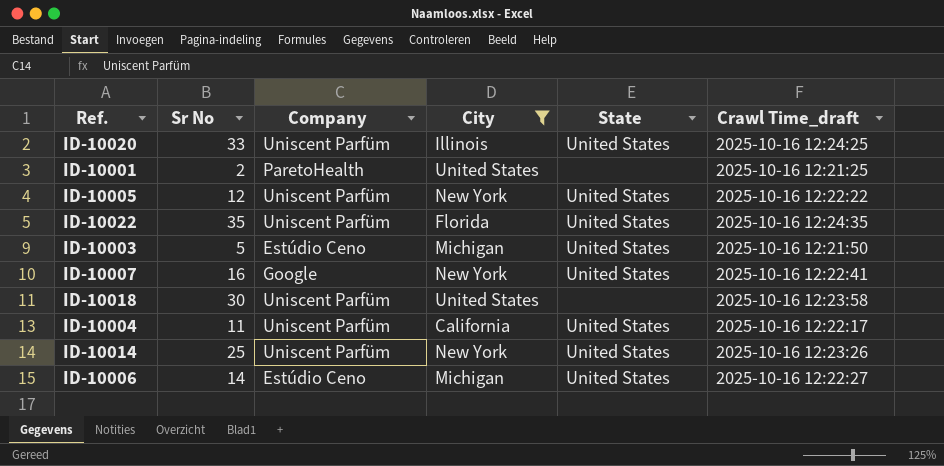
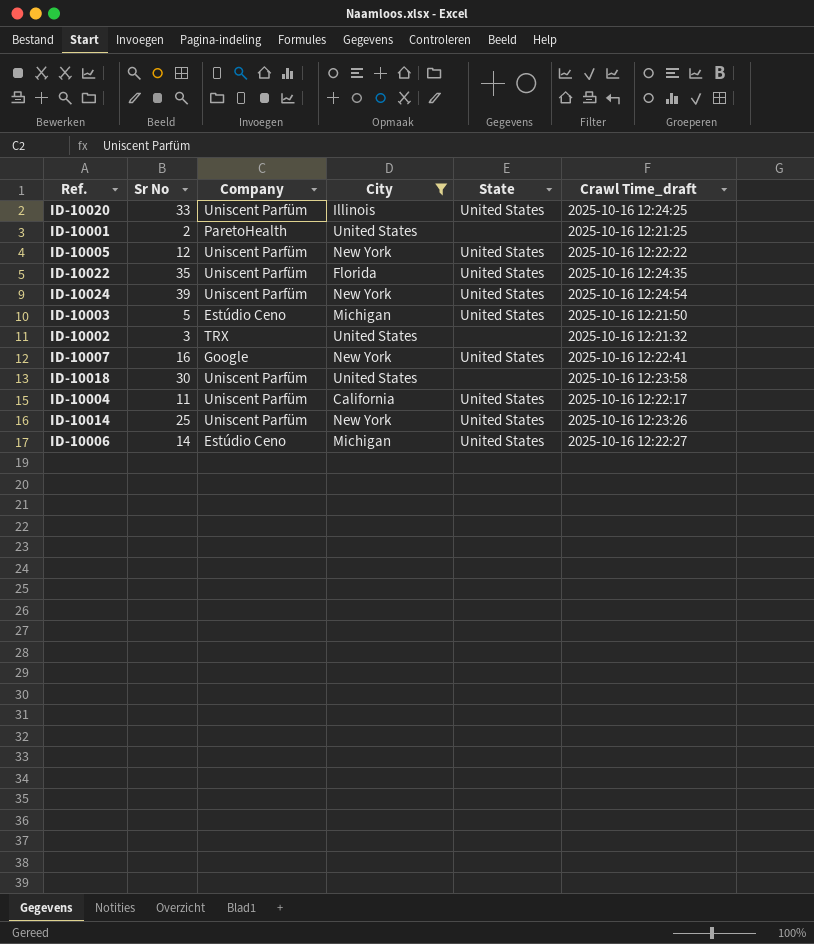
row ID-10024: none -> 39 | Uniscent Parfüm | New York | United States | 2025-10-16 12:24:54
row ID-10002: none -> 3 | TRX | United States | none | 2025-10-16 12:21:32

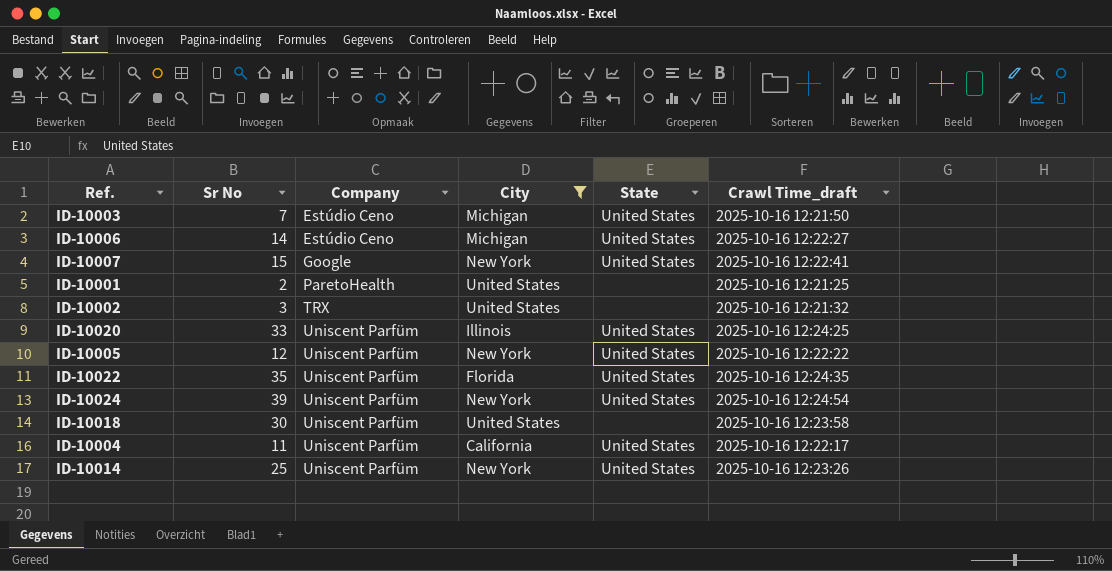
row order: none -> Company ascending
ID-10003 | Sr No: 5 -> 7
ID-10007 | Sr No: 16 -> 15

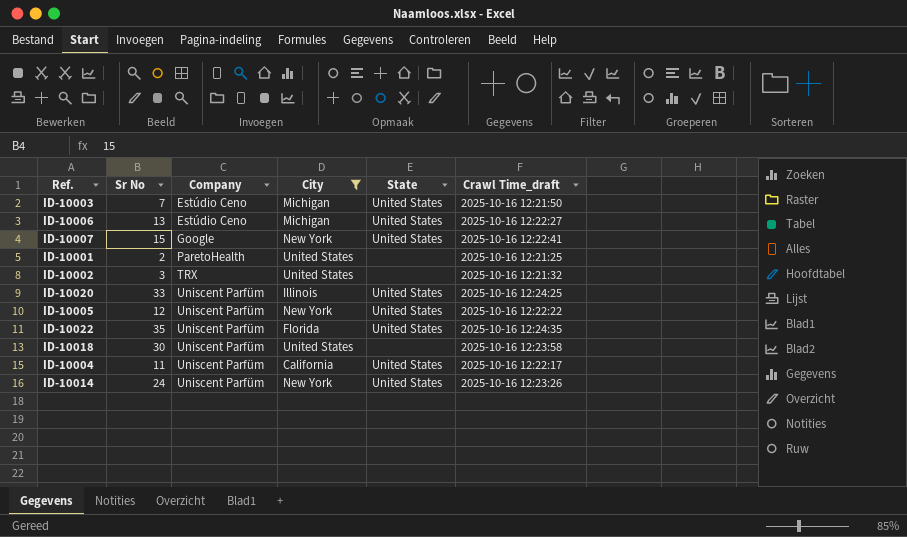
row ID-10024: 39 | Uniscent Parfüm | New York | United States | 2025-10-16 12:24:54 -> none
ID-10006 | Sr No: 14 -> 13
ID-10014 | Sr No: 25 -> 24

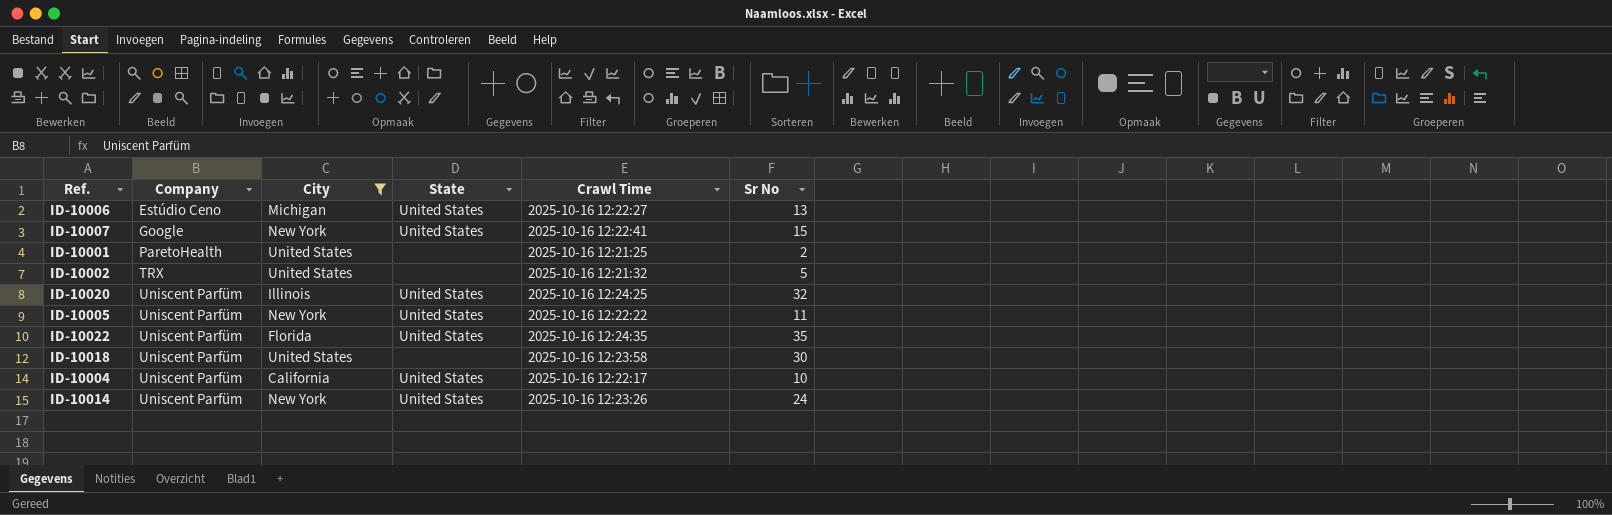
column name: Crawl Time_draft -> Crawl Time
column Sr No | position: 2 -> 6
row ID-10003: 7 | Estúdio Ceno | Michigan | United States | 2025-10-16 12:21:50 -> none
ID-10002 | Sr No: 3 -> 5
ID-10020 | Sr No: 33 -> 32
ID-10005 | Sr No: 12 -> 11
ID-10004 | Sr No: 11 -> 10

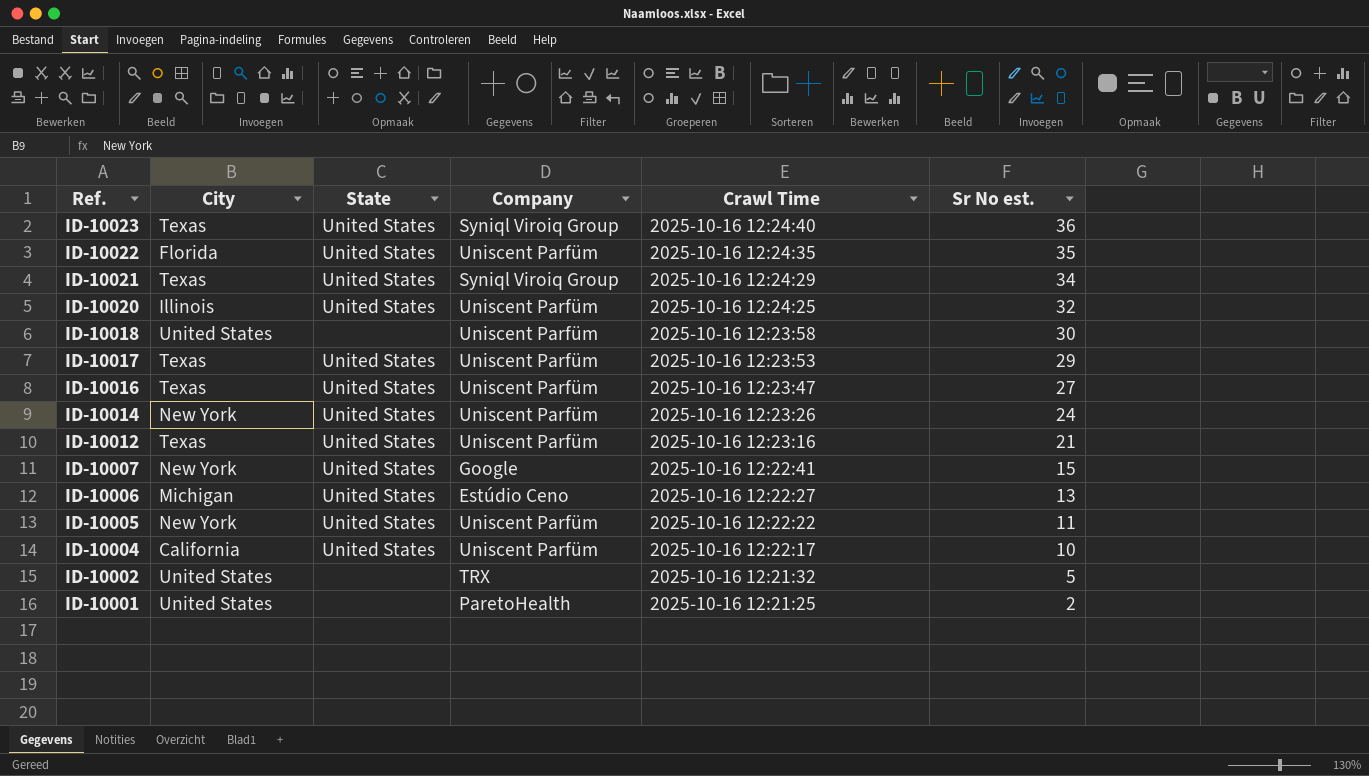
filter: City != Texas -> none
row order: Company ascending -> Ref. descending
column Company | position: 2 -> 4
column name: Sr No -> Sr No est.

